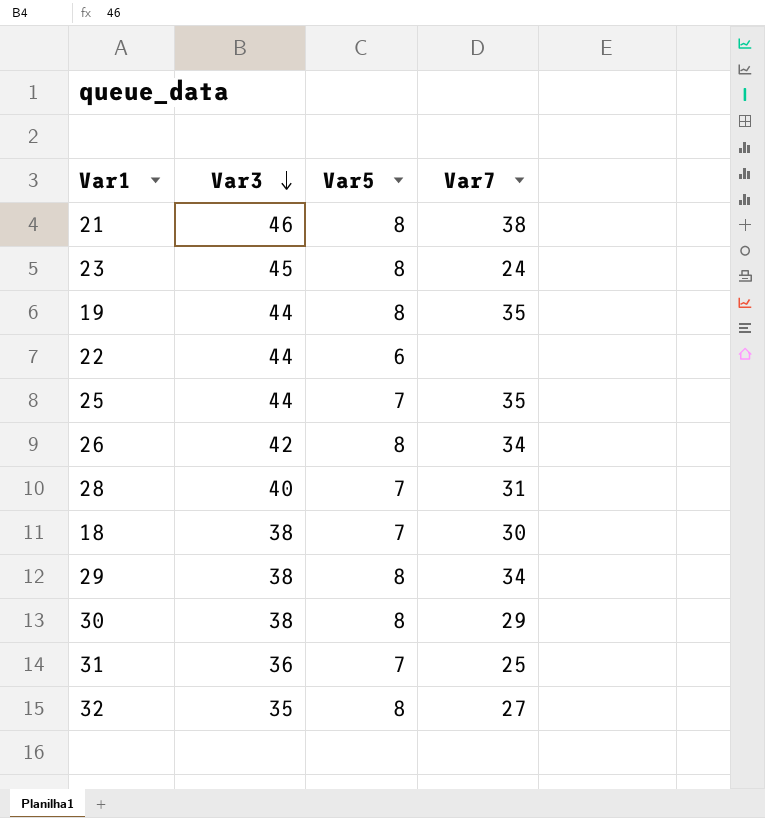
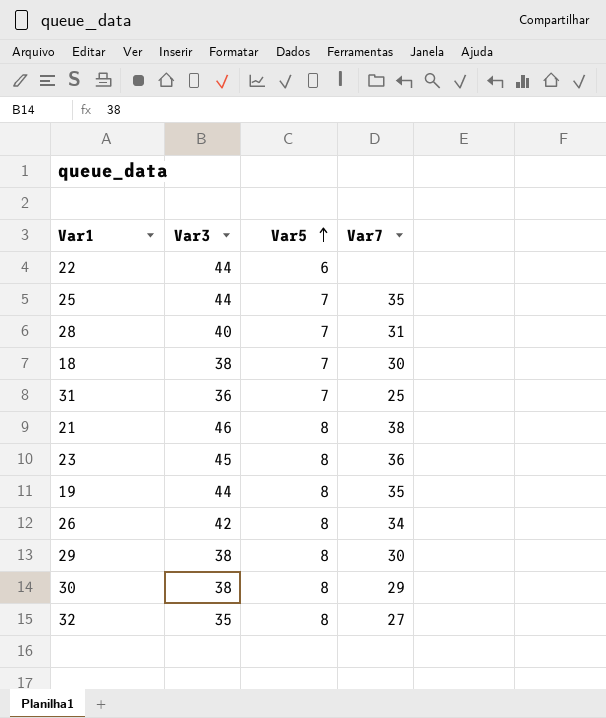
row order: Var3 descending -> Var5 ascending
23 | Var7: 24 -> 36
29 | Var7: 34 -> 30

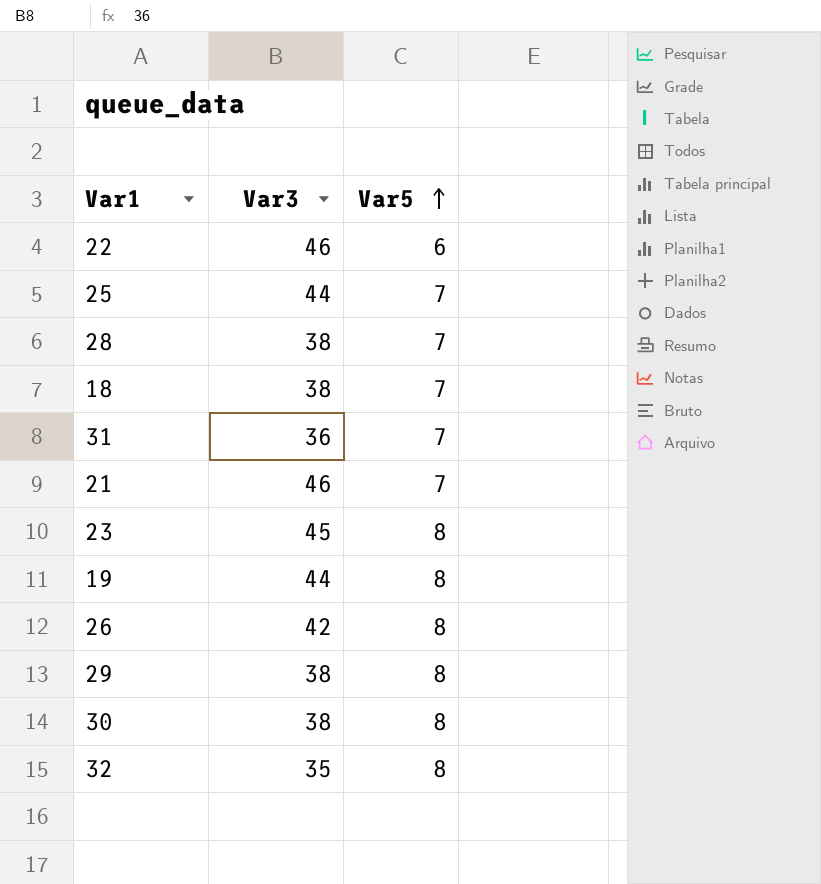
column Var7 | position: 4 -> none
22 | Var3: 44 -> 46
28 | Var3: 40 -> 38
21 | Var5: 8 -> 7

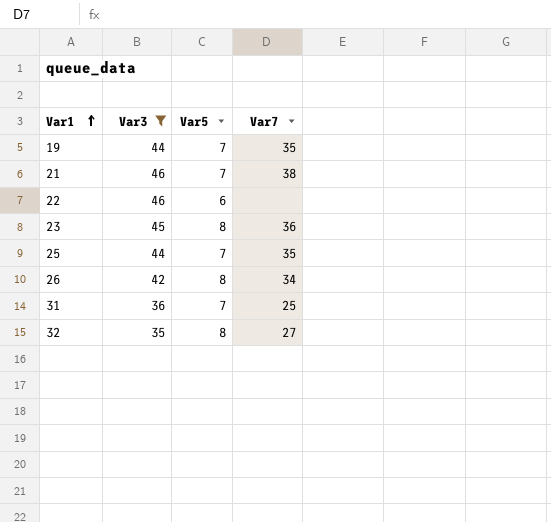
filter: none -> Var3 != 38
row order: Var5 ascending -> Var1 ascending
column Var7 | position: none -> 4
19 | Var5: 8 -> 7

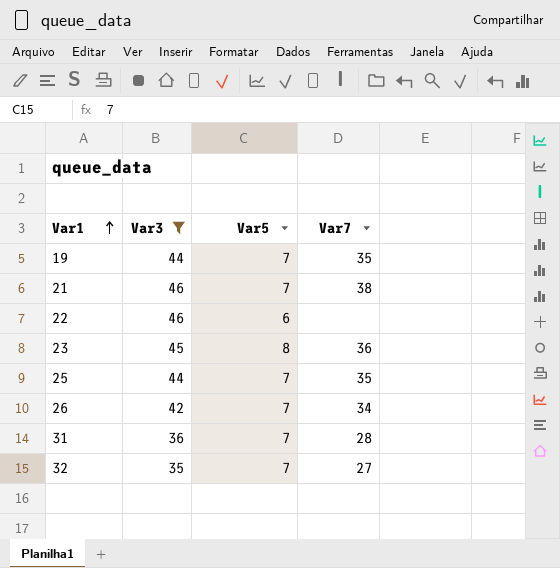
26 | Var5: 8 -> 7
31 | Var7: 25 -> 28
32 | Var5: 8 -> 7

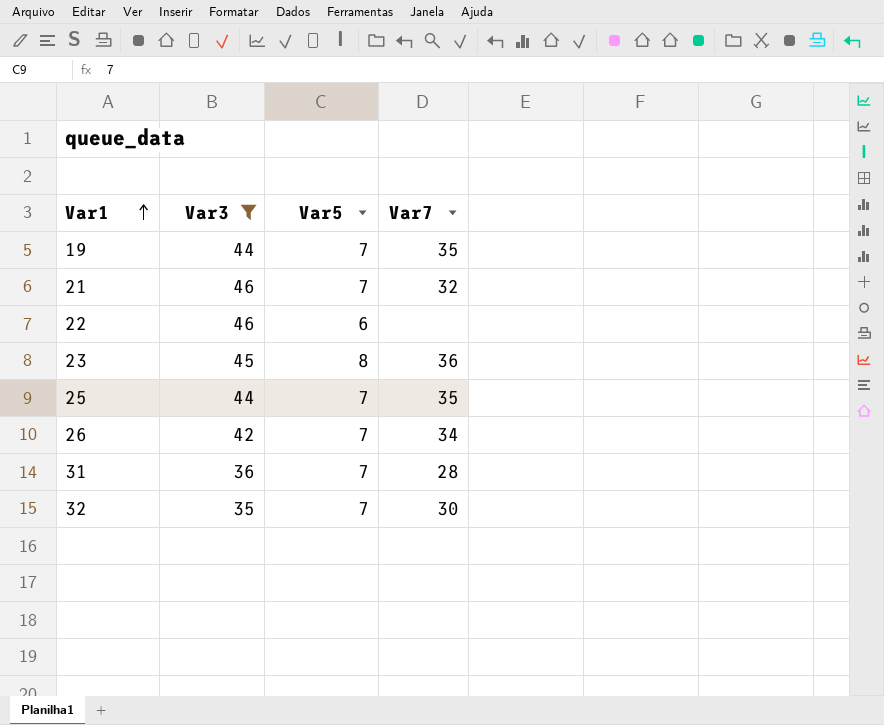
21 | Var7: 38 -> 32
32 | Var7: 27 -> 30

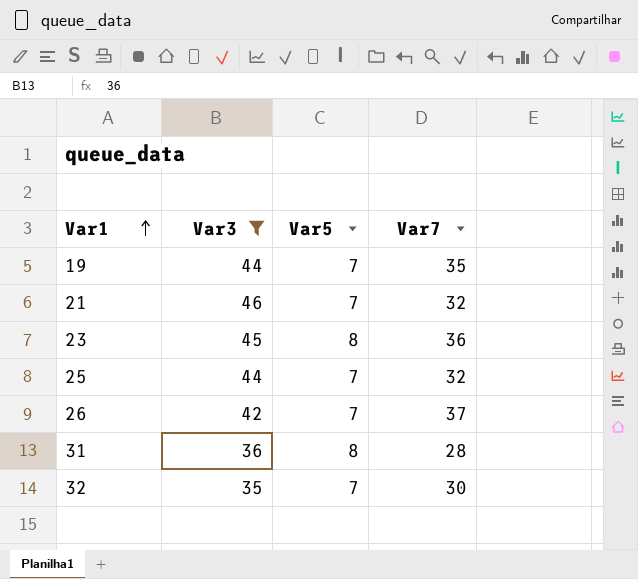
row 22: 46 | 6 | none -> none
25 | Var7: 35 -> 32
26 | Var7: 34 -> 37
31 | Var5: 7 -> 8

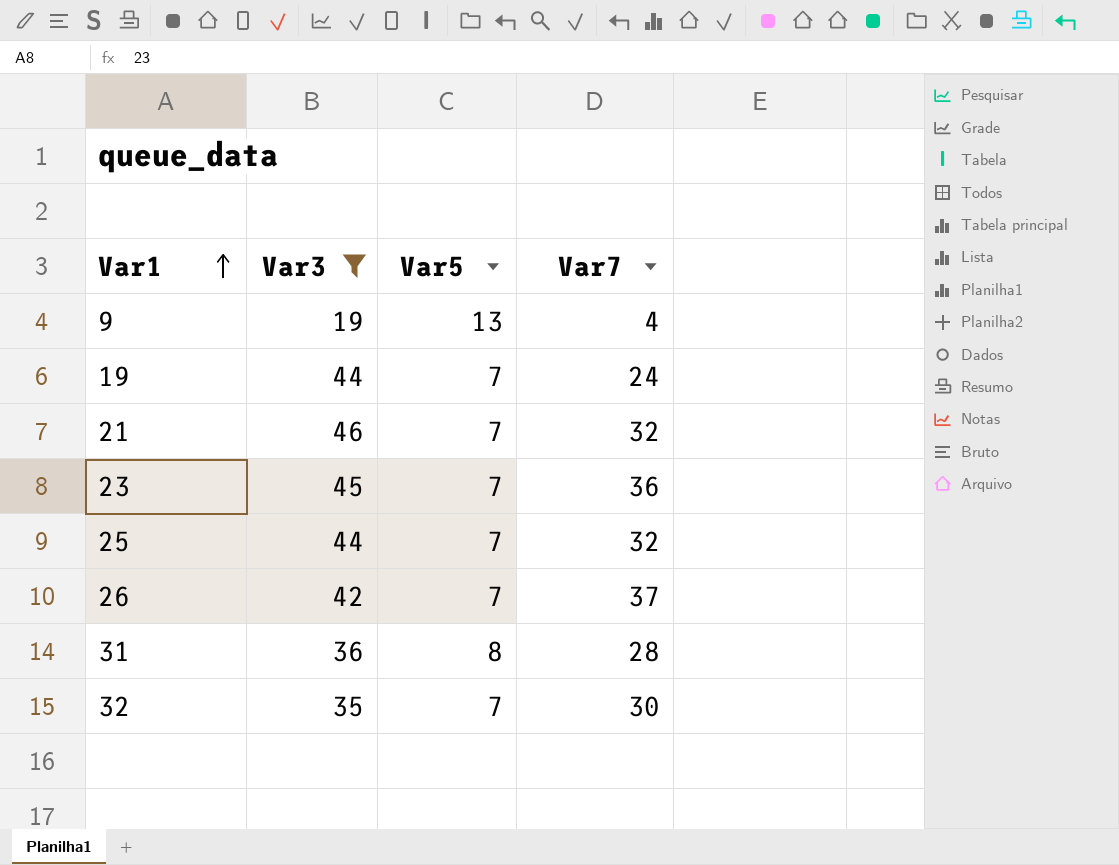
row 9: none -> 19 | 13 | 4
19 | Var7: 35 -> 24
23 | Var5: 8 -> 7

